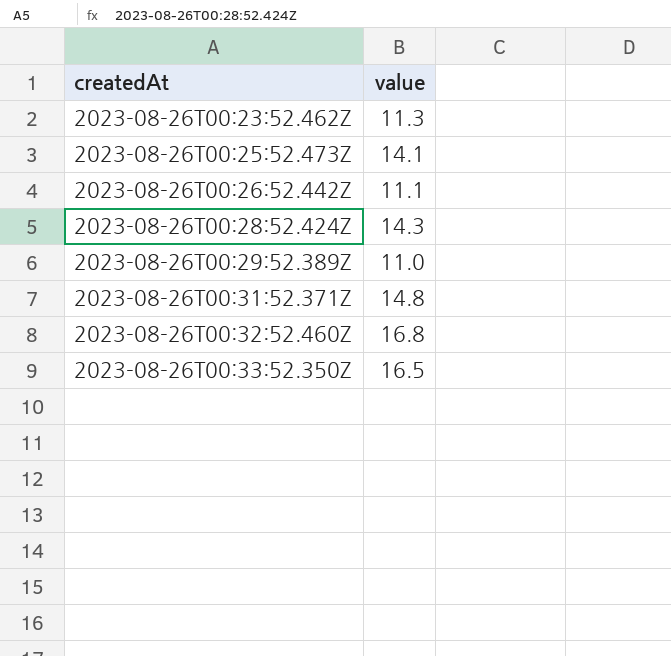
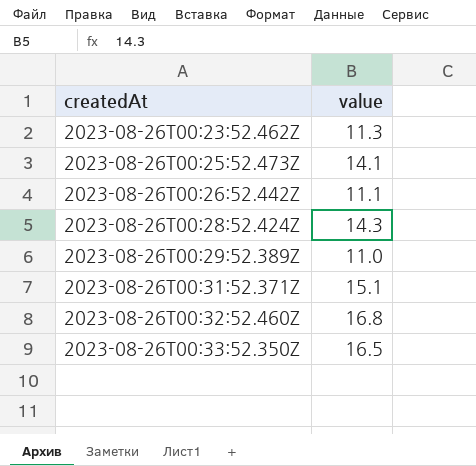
2023-08-26T00:31:52.371Z | value: 14.8 -> 15.1

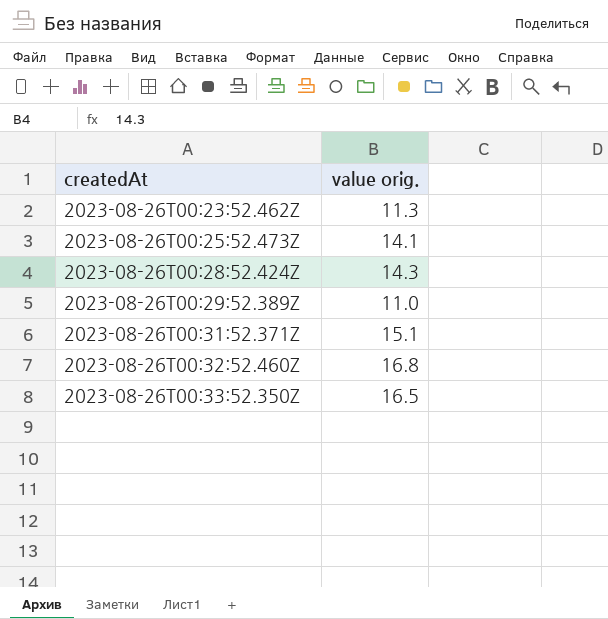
column name: value -> value orig.
row 2023-08-26T00:26:52.442Z: 11.1 -> none

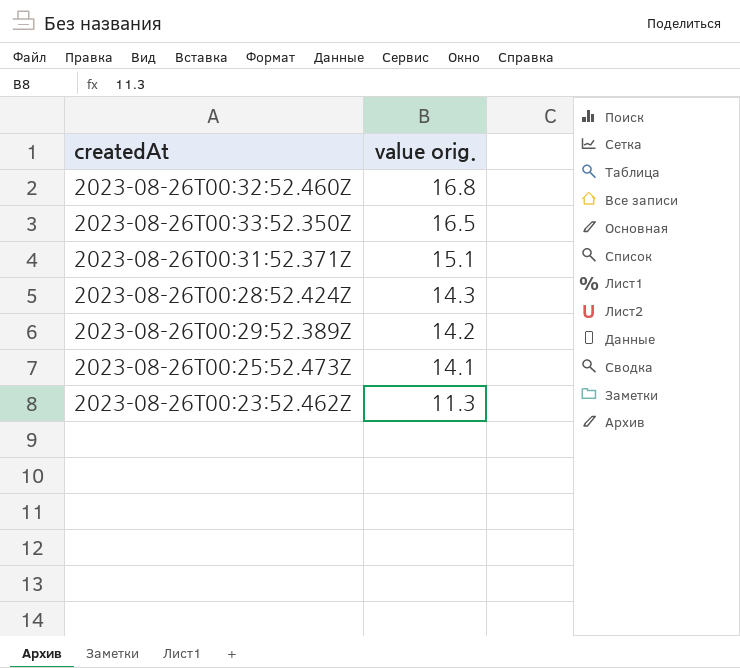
row order: createdAt ascending -> value orig. descending
2023-08-26T00:29:52.389Z | value orig.: 11.0 -> 14.2

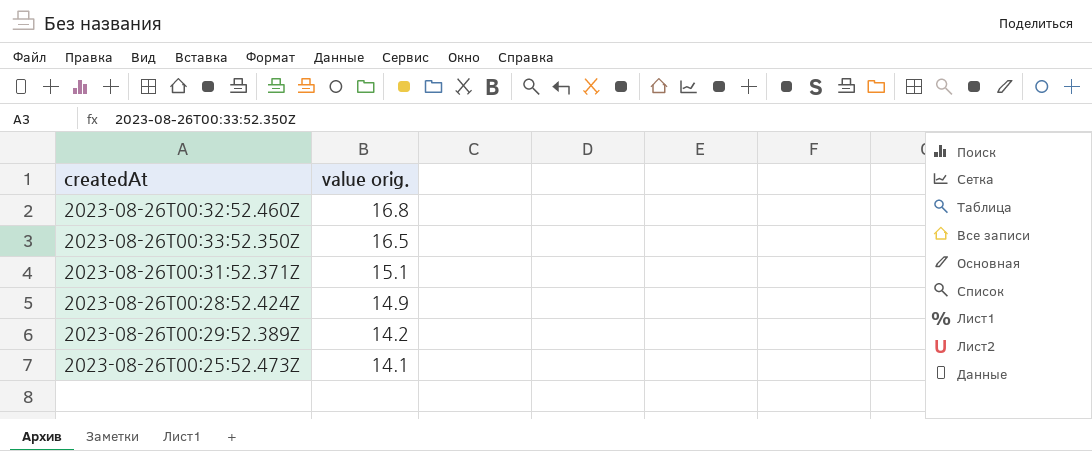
row 2023-08-26T00:23:52.462Z: 11.3 -> none
2023-08-26T00:28:52.424Z | value orig.: 14.3 -> 14.9

